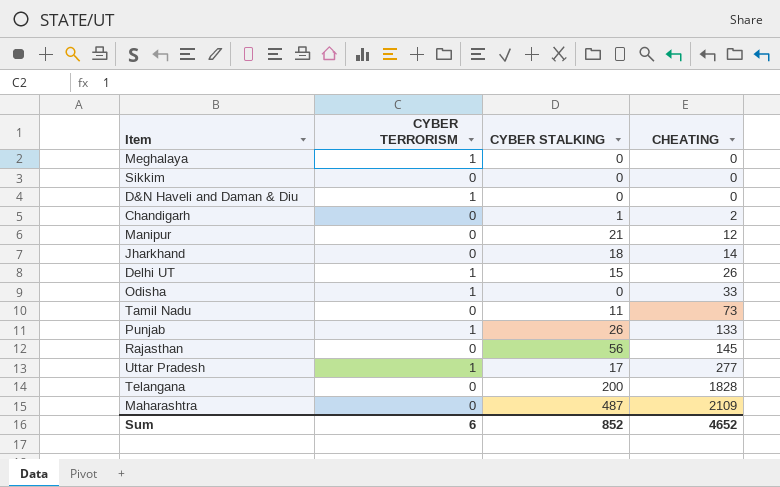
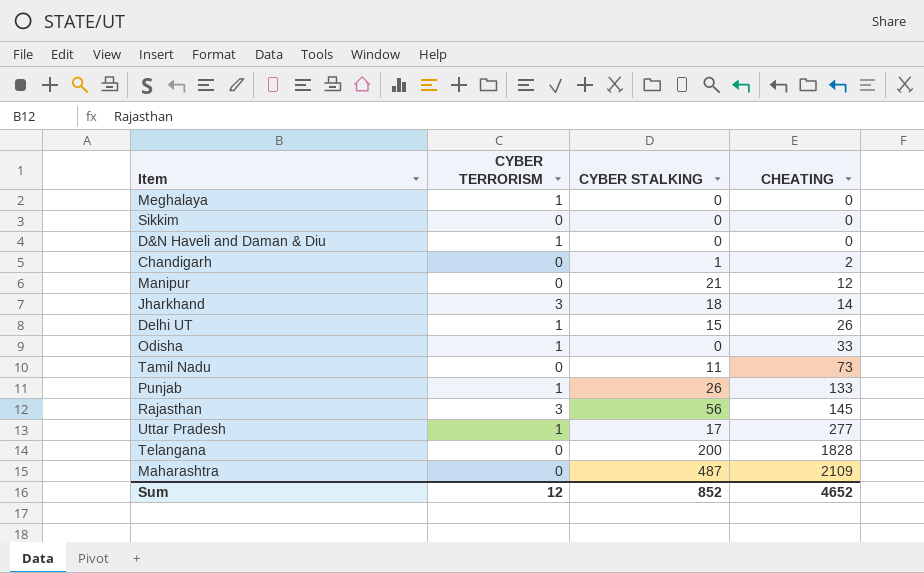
Jharkhand | CYBER TERRORISM: 0 -> 3
Rajasthan | CYBER TERRORISM: 0 -> 3
Sum | CYBER TERRORISM: 6 -> 12

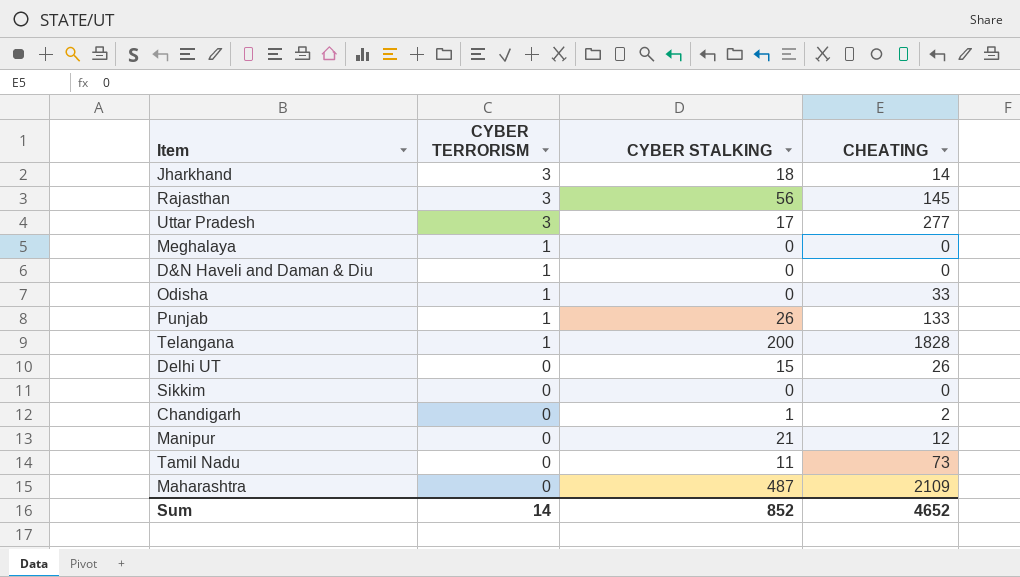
row order: CHEATING ascending -> CYBER TERRORISM descending
Uttar Pradesh | CYBER TERRORISM: 1 -> 3
Telangana | CYBER TERRORISM: 0 -> 1
Delhi UT | CYBER TERRORISM: 1 -> 0
Sum | CYBER TERRORISM: 12 -> 14

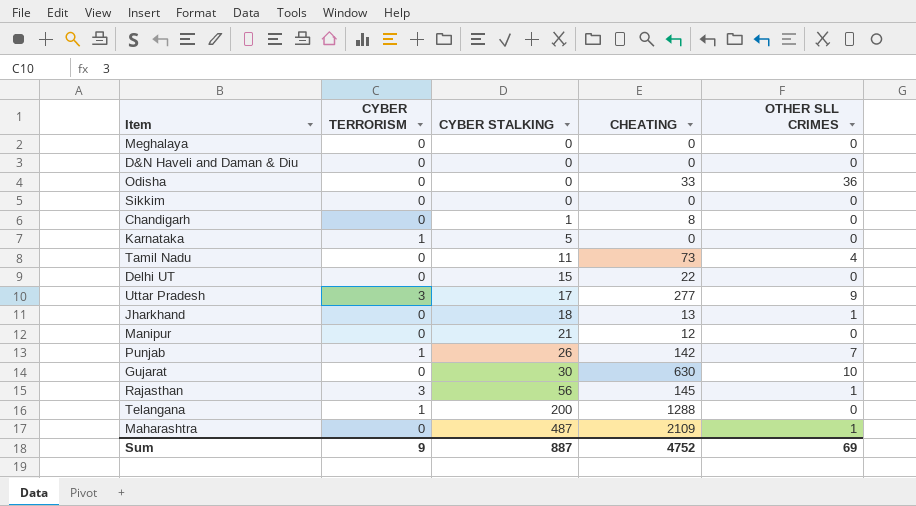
row order: CYBER TERRORISM descending -> CYBER STALKING ascending
column OTHER SLL CRIMES | position: none -> 5
Meghalaya | CYBER TERRORISM: 1 -> 0
D&N Haveli and Daman & Diu | CYBER TERRORISM: 1 -> 0
Odisha | CYBER TERRORISM: 1 -> 0
Chandigarh | CHEATING: 2 -> 8
row Karnataka: none -> 1 | 5 | 0 | 0
Delhi UT | CHEATING: 26 -> 22
Jharkhand | CYBER TERRORISM: 3 -> 0
Jharkhand | CHEATING: 14 -> 13
Punjab | CHEATING: 133 -> 142
row Gujarat: none -> 0 | 30 | 630 | 10
Telangana | CHEATING: 1828 -> 1288
Sum | CYBER TERRORISM: 14 -> 9
Sum | CYBER STALKING: 852 -> 887
Sum | CHEATING: 4652 -> 4752

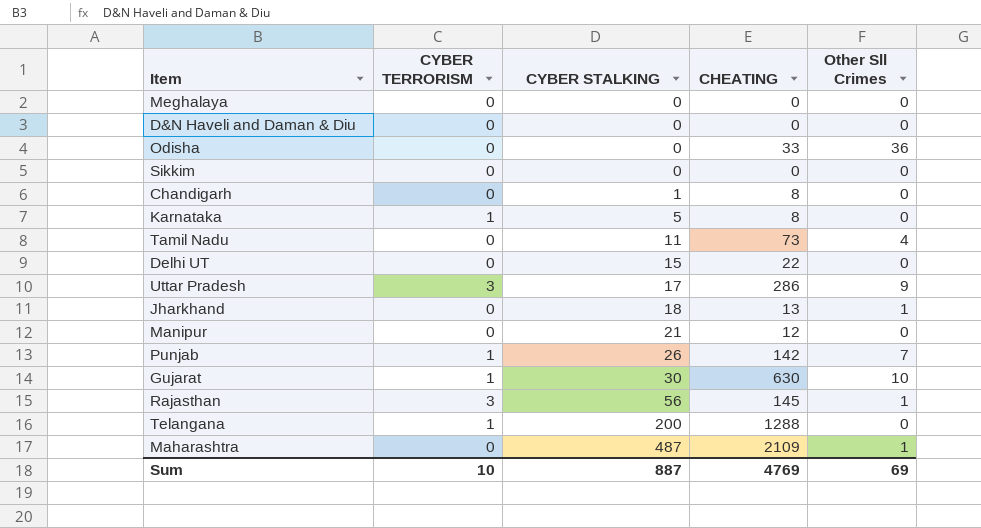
column name: OTHER SLL CRIMES -> Other Sll Crimes
Karnataka | CHEATING: 0 -> 8
Uttar Pradesh | CHEATING: 277 -> 286
Gujarat | CYBER TERRORISM: 0 -> 1
Sum | CYBER TERRORISM: 9 -> 10
Sum | CHEATING: 4752 -> 4769

